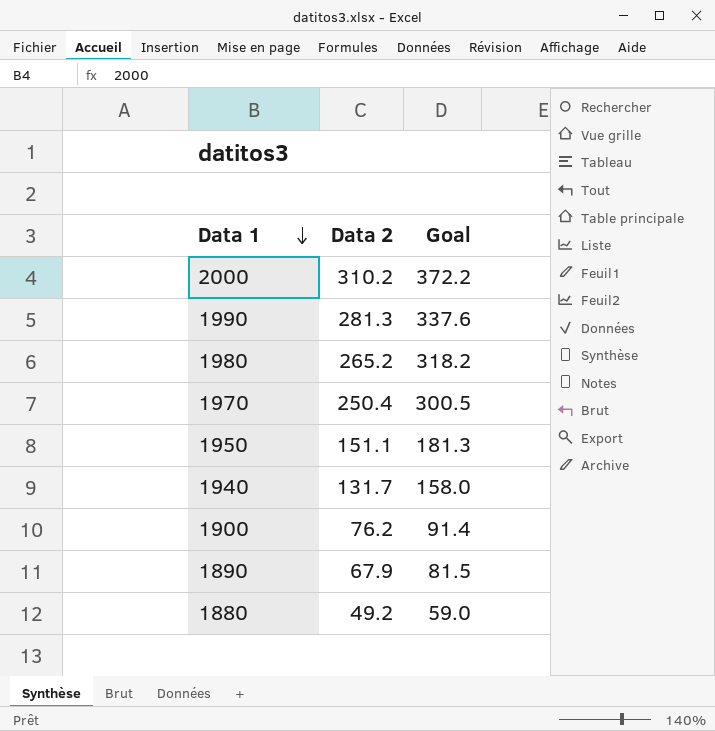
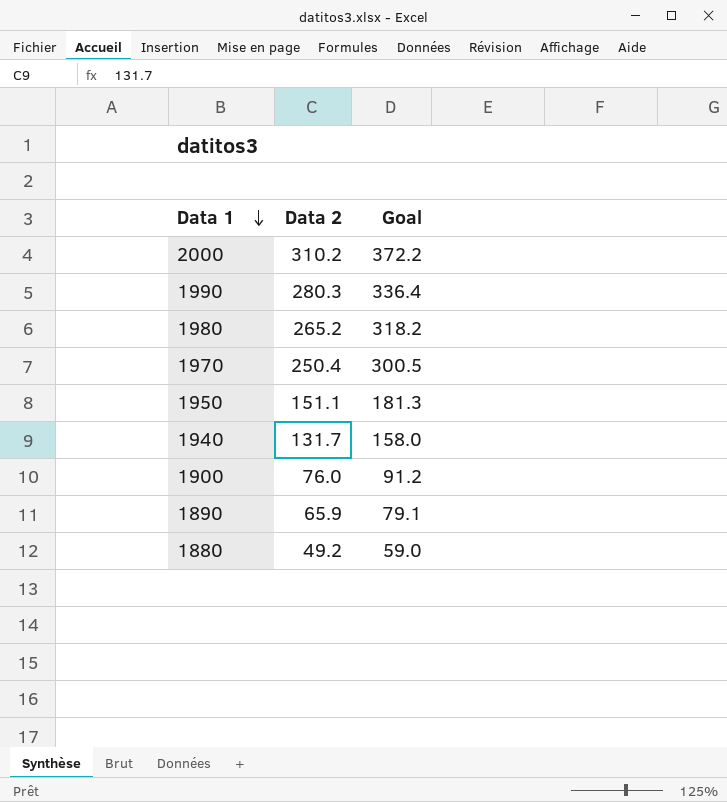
1990 | Data 2: 281.3 -> 280.3
1990 | Goal: 337.6 -> 336.4
1900 | Data 2: 76.2 -> 76.0
1900 | Goal: 91.4 -> 91.2
1890 | Data 2: 67.9 -> 65.9
1890 | Goal: 81.5 -> 79.1

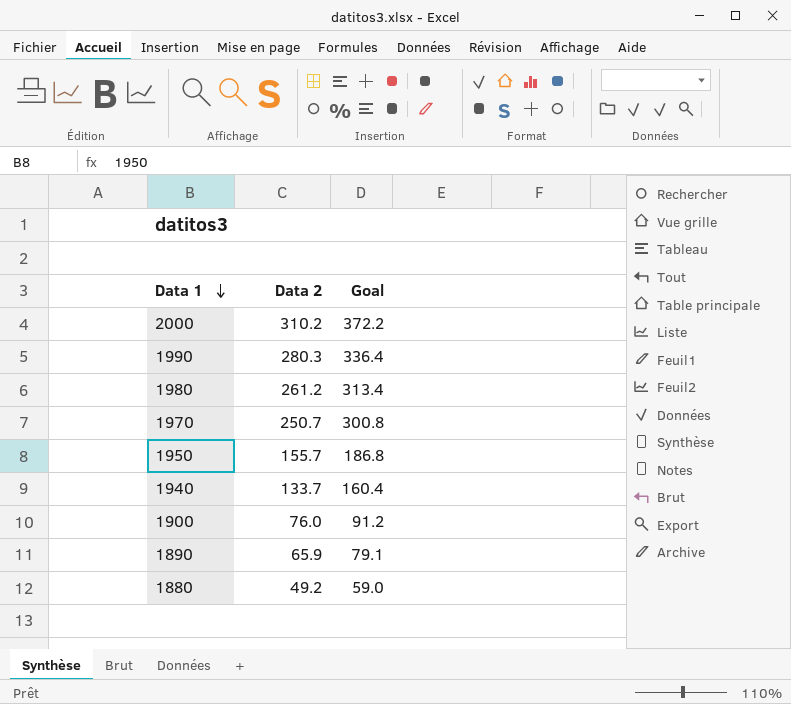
1980 | Data 2: 265.2 -> 261.2
1980 | Goal: 318.2 -> 313.4
1970 | Data 2: 250.4 -> 250.7
1970 | Goal: 300.5 -> 300.8
1950 | Data 2: 151.1 -> 155.7
1950 | Goal: 181.3 -> 186.8
1940 | Data 2: 131.7 -> 133.7
1940 | Goal: 158.0 -> 160.4

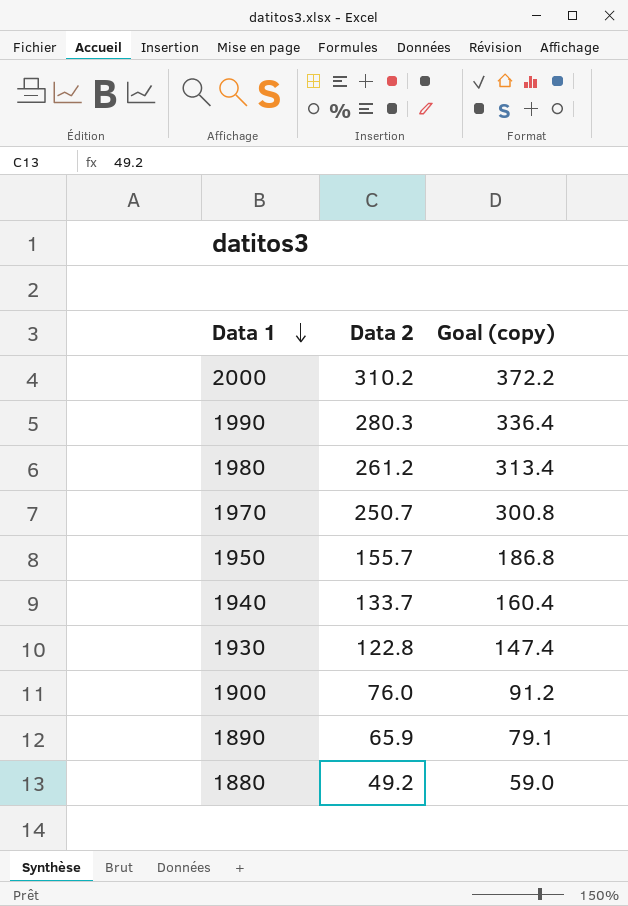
column name: Goal -> Goal (copy)
row 1930: none -> 122.8 | 147.4

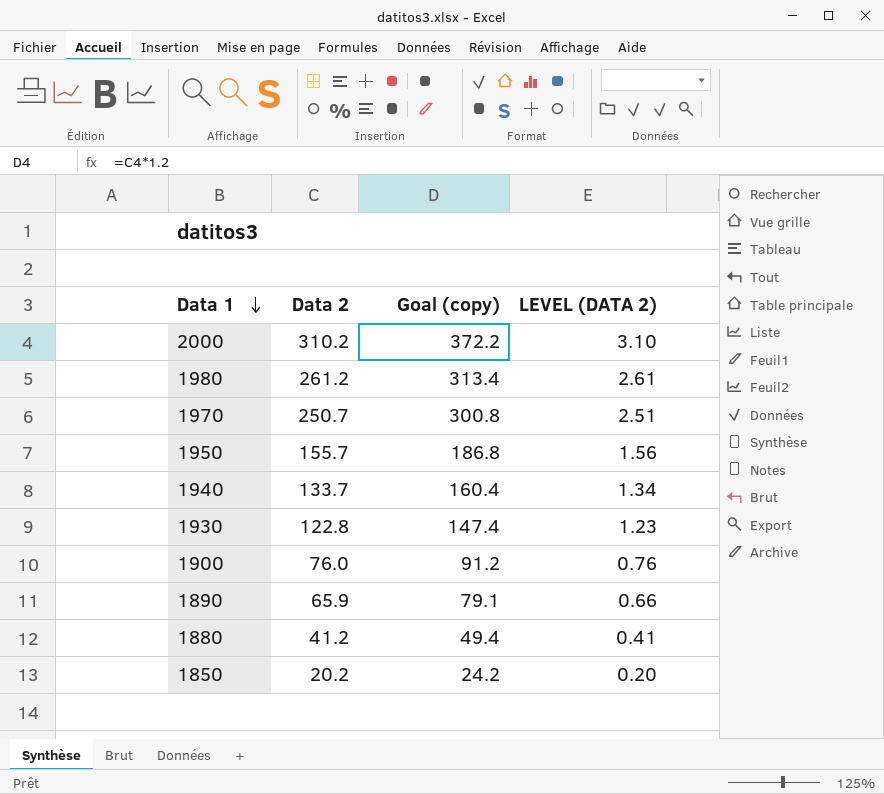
column LEVEL (DATA 2) | formula: none -> [Data 2] * 0.01
row 1990: 280.3 | 336.4 -> none
1880 | Data 2: 49.2 -> 41.2
1880 | Goal (copy): 59.0 -> 49.4
row 1850: none -> 20.2 | 24.2 | 0.20

